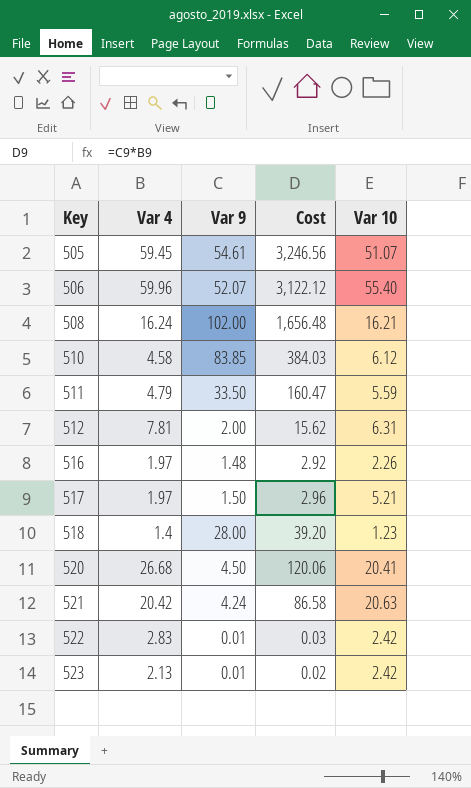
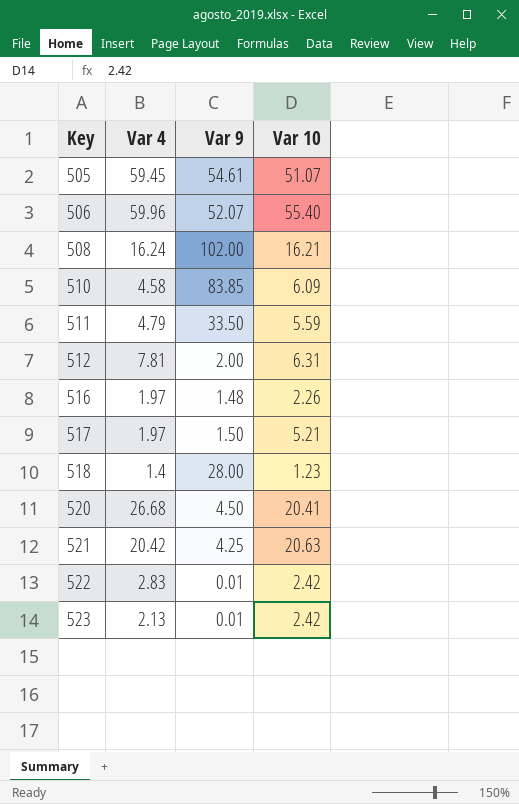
column Cost | formula: [Var 4] * [Var 9] -> none
510 | Var 10: 6.12 -> 6.09
521 | Var 9: 4.24 -> 4.25

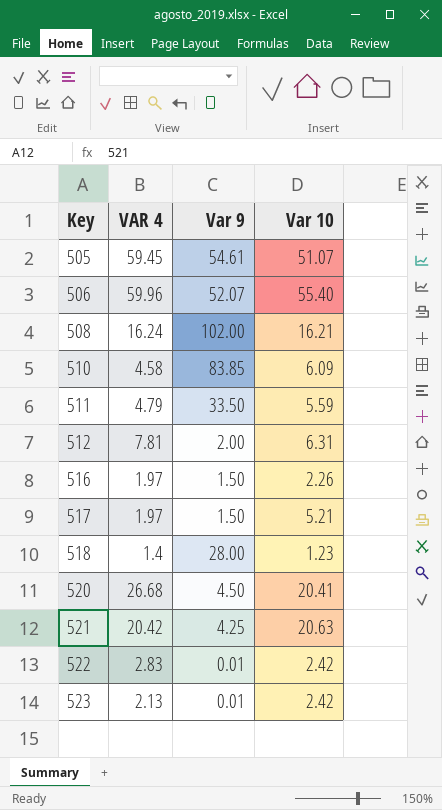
column name: Var 4 -> VAR 4
516 | Var 9: 1.48 -> 1.50

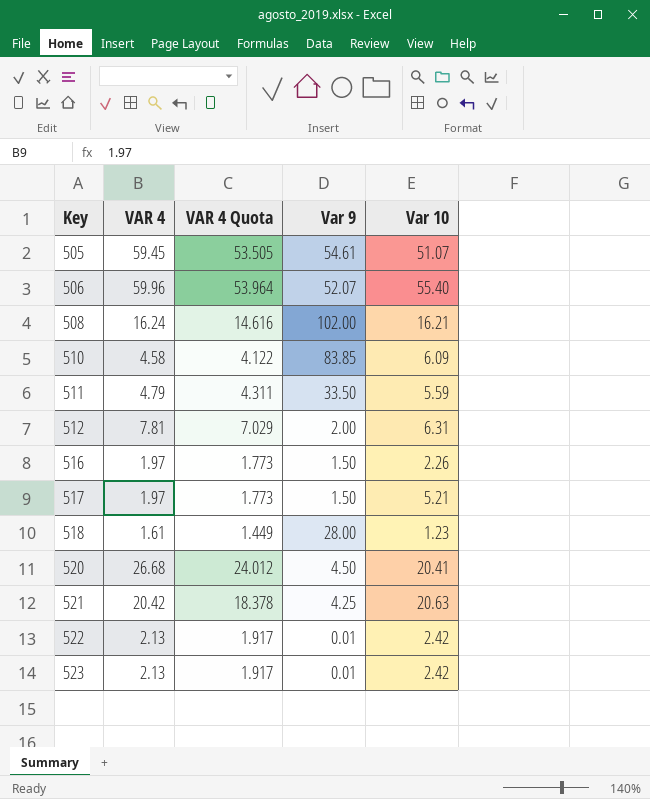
column VAR 4 Quota | formula: none -> [VAR 4] * 0.9
518 | VAR 4: 1.4 -> 1.61
522 | VAR 4: 2.83 -> 2.13

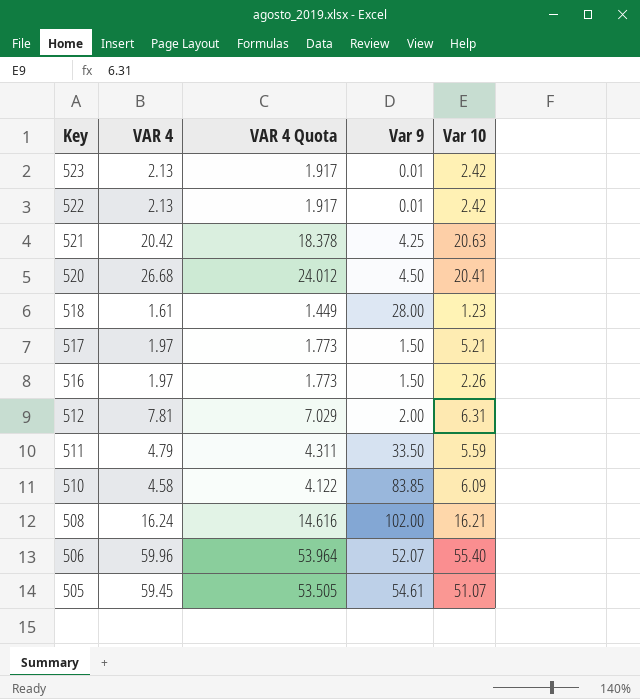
row order: Key ascending -> Key descending

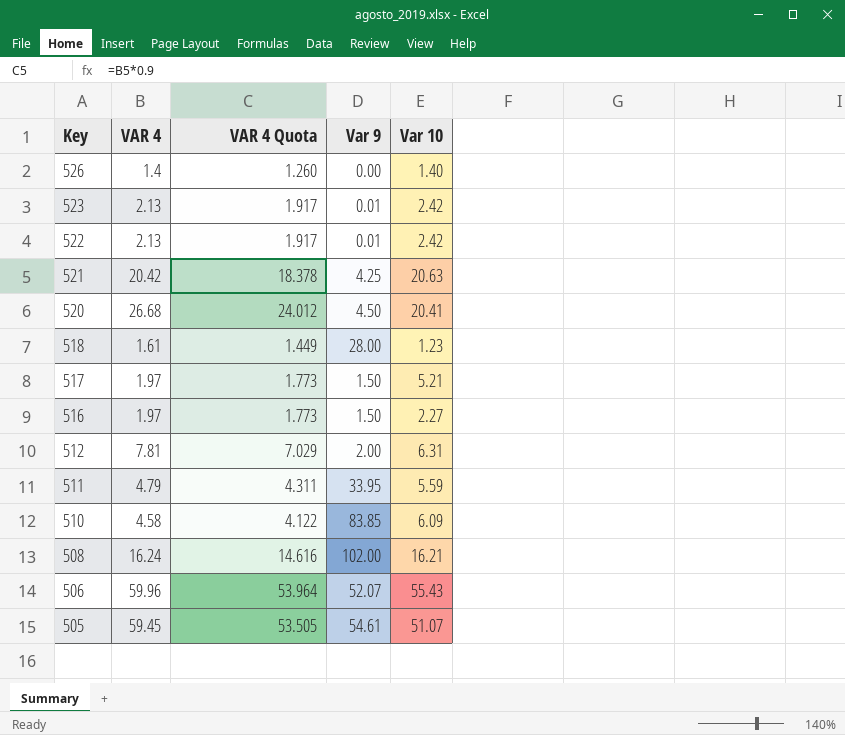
row 526: none -> 1.4 | 1.260 | 0.00 | 1.40
516 | Var 10: 2.26 -> 2.27
511 | Var 9: 33.50 -> 33.95
506 | Var 10: 55.40 -> 55.43

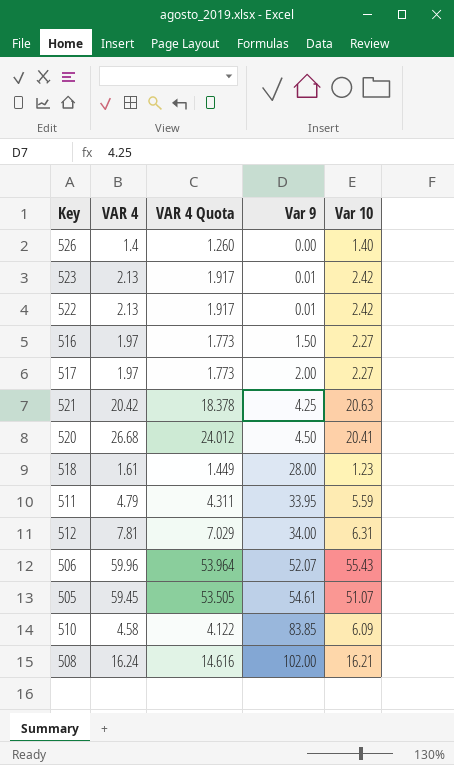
row order: Key descending -> Var 9 ascending
517 | Var 9: 1.50 -> 2.00
517 | Var 10: 5.21 -> 2.27
512 | Var 9: 2.00 -> 34.00

